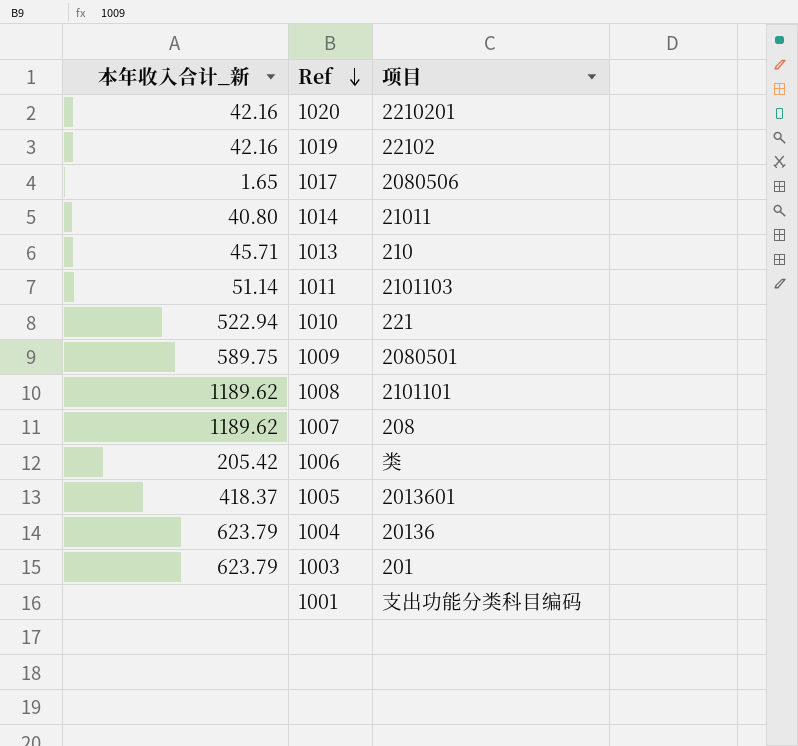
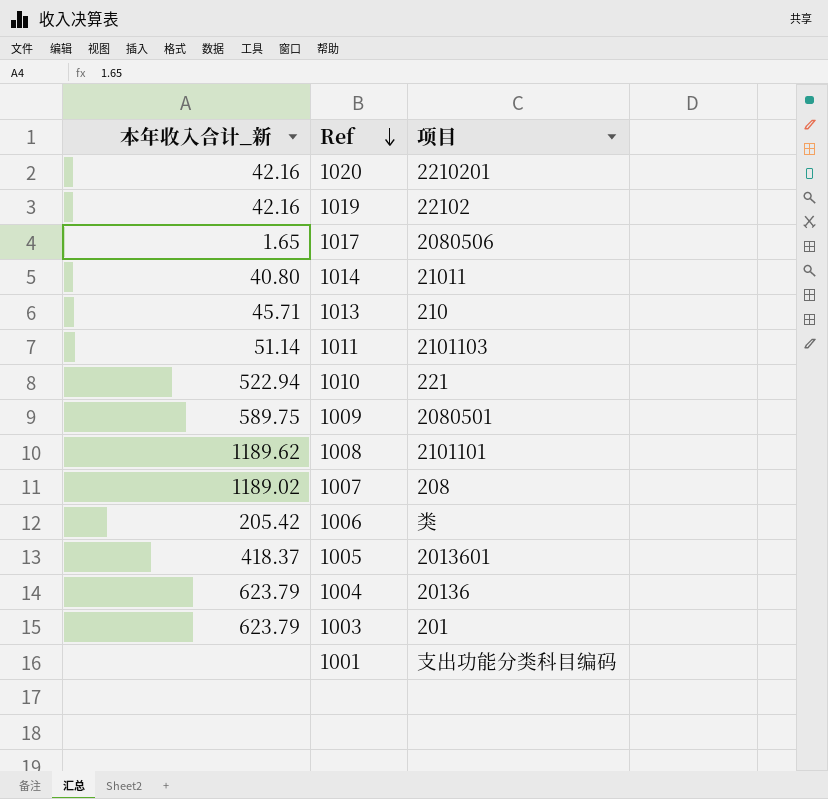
1007 | 本年收入合计_新: 1189.62 -> 1189.02

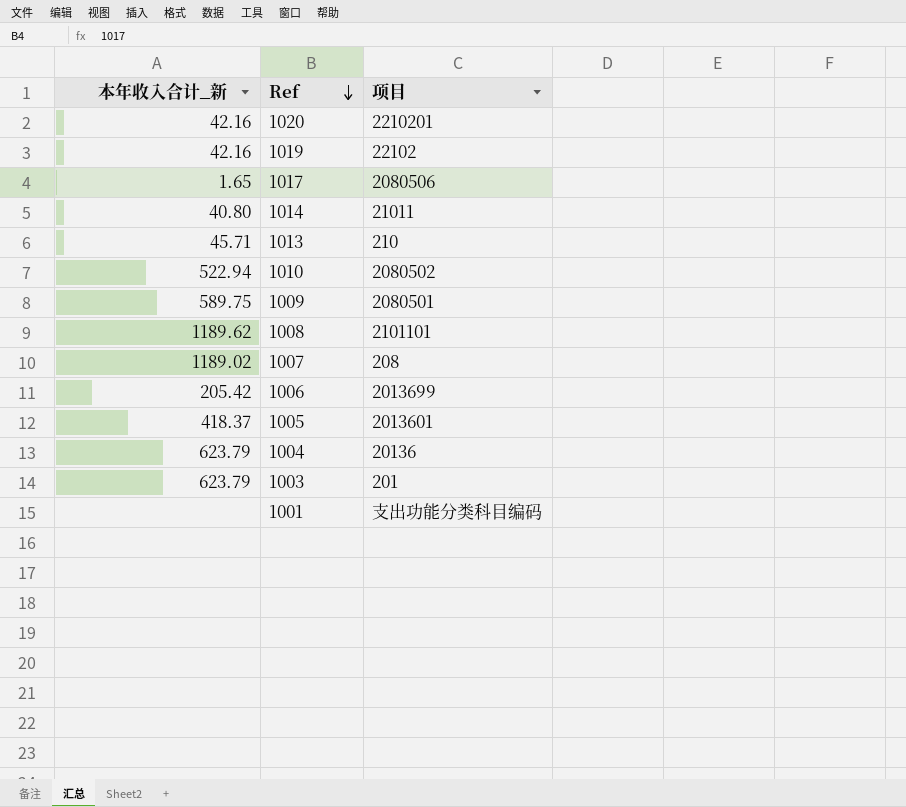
row 1011: 51.14 | 2101103 -> none
1010 | 项目: 221 -> 2080502
1006 | 项目: 类 -> 2013699

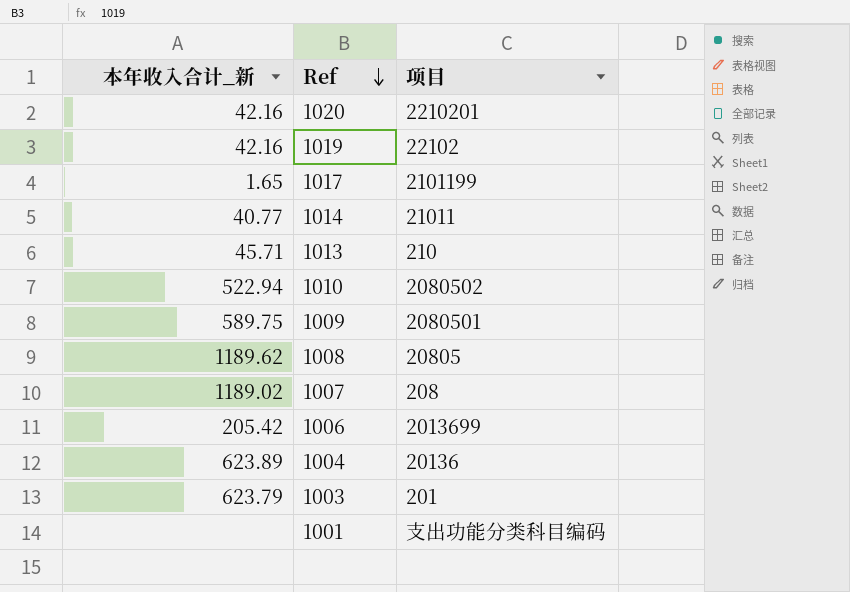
row 1005: 418.37 | 2013601 -> none
1017 | 项目: 2080506 -> 2101199
1014 | 本年收入合计_新: 40.80 -> 40.77
1008 | 项目: 2101101 -> 20805
1004 | 本年收入合计_新: 623.79 -> 623.89

